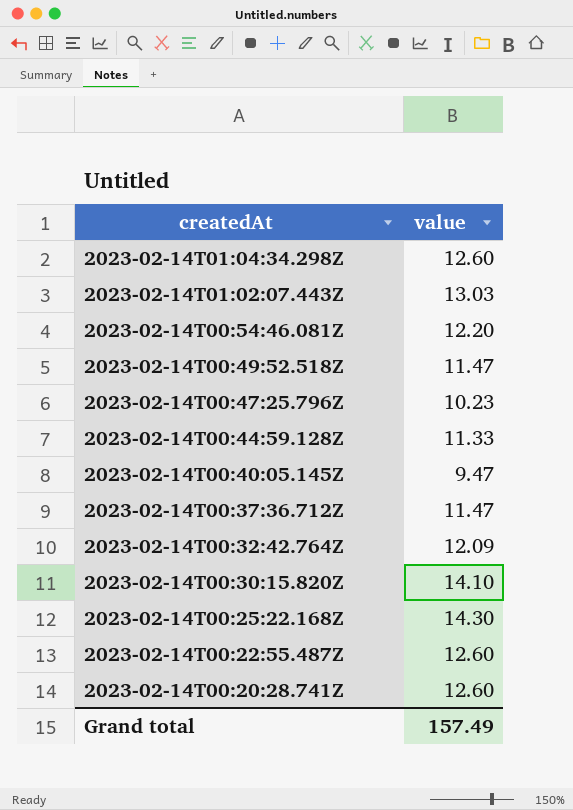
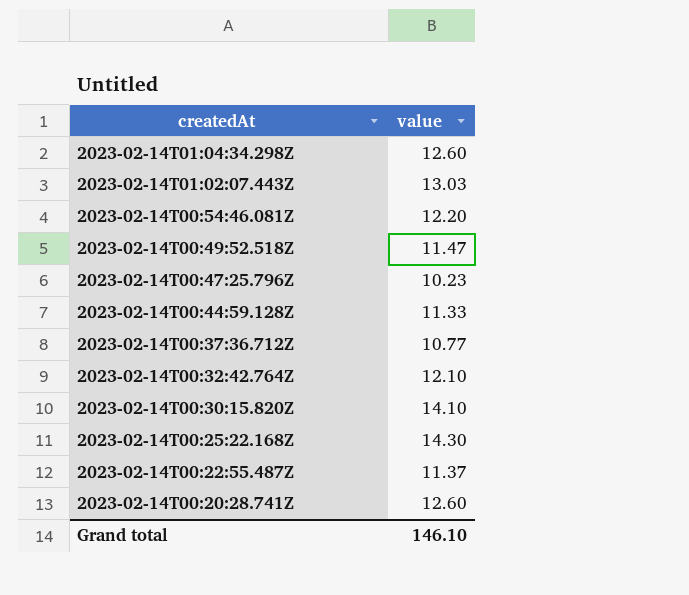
row 2023-02-14T00:40:05.145Z: 9.47 -> none
2023-02-14T00:37:36.712Z | value: 11.47 -> 10.77
2023-02-14T00:32:42.764Z | value: 12.09 -> 12.10
2023-02-14T00:22:55.487Z | value: 12.60 -> 11.37
Grand total | value: 157.49 -> 146.10

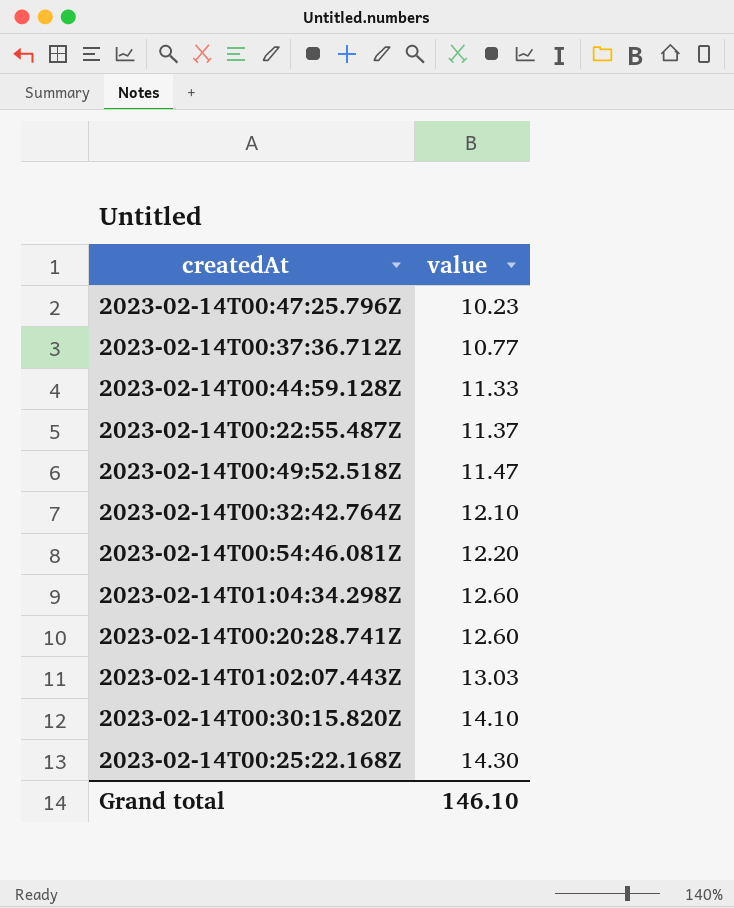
row order: createdAt descending -> value ascending

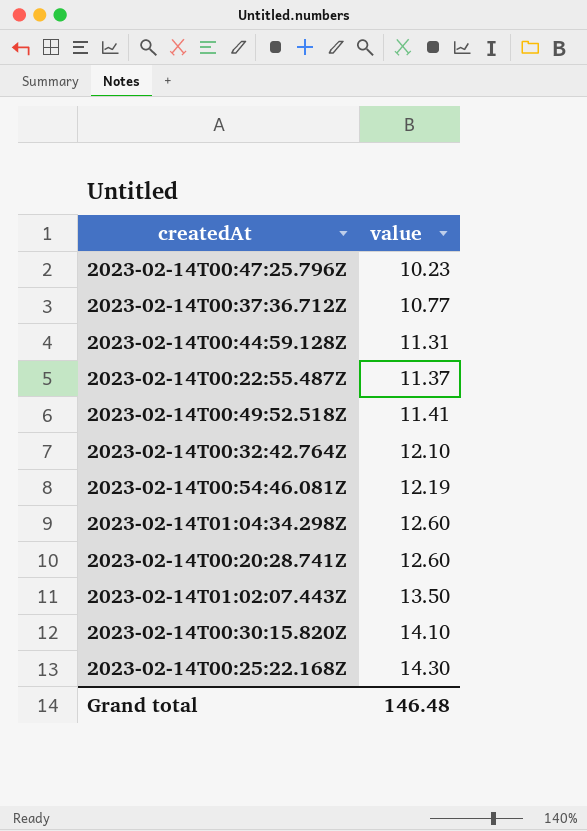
2023-02-14T00:44:59.128Z | value: 11.33 -> 11.31
2023-02-14T00:49:52.518Z | value: 11.47 -> 11.41
2023-02-14T00:54:46.081Z | value: 12.20 -> 12.19
2023-02-14T01:02:07.443Z | value: 13.03 -> 13.50
Grand total | value: 146.10 -> 146.48

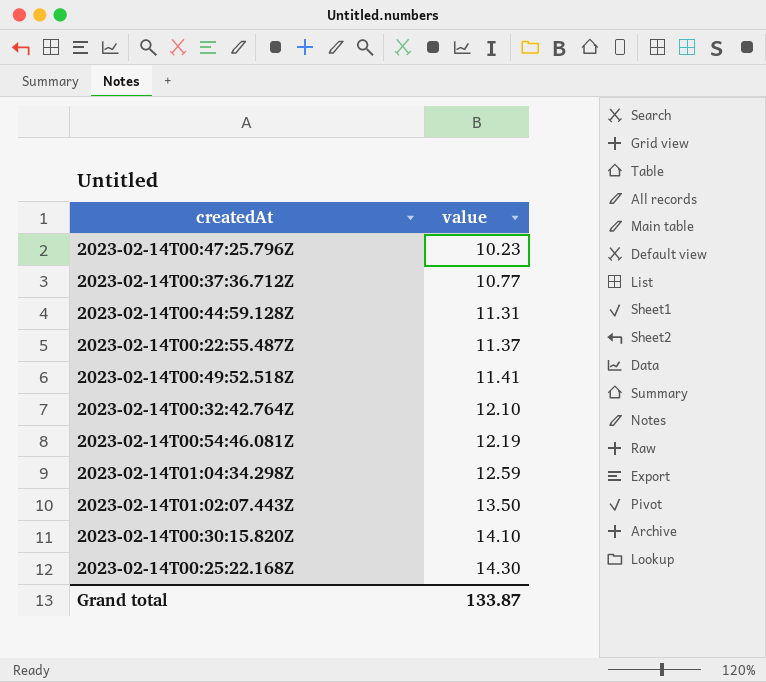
row 2023-02-14T00:20:28.741Z: 12.60 -> none
2023-02-14T01:04:34.298Z | value: 12.60 -> 12.59
Grand total | value: 146.48 -> 133.87

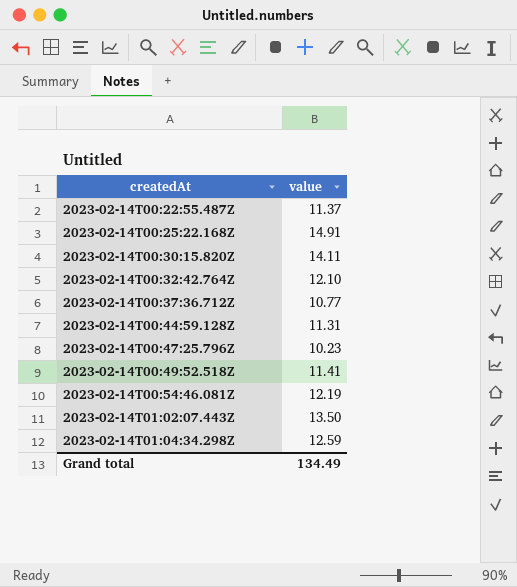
row order: value ascending -> createdAt ascending
2023-02-14T00:25:22.168Z | value: 14.30 -> 14.91
2023-02-14T00:30:15.820Z | value: 14.10 -> 14.11
Grand total | value: 133.87 -> 134.49

